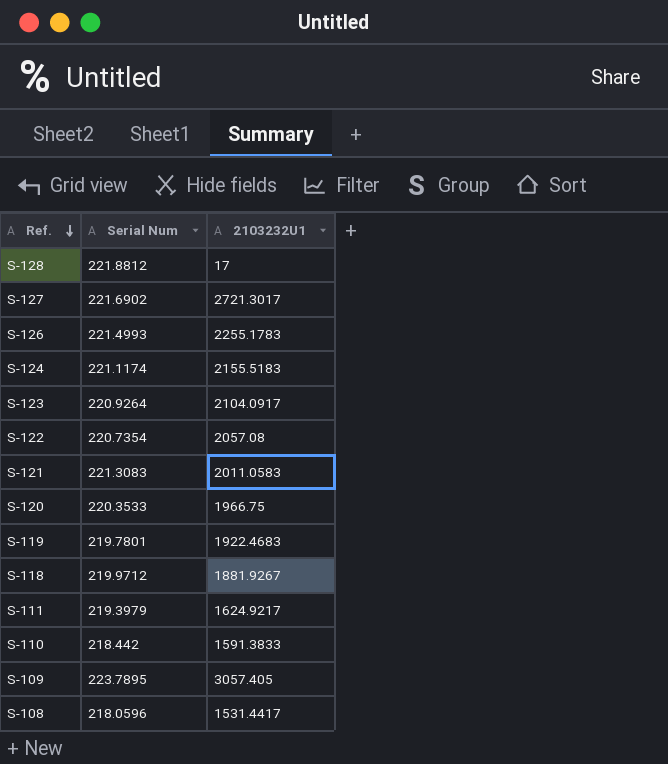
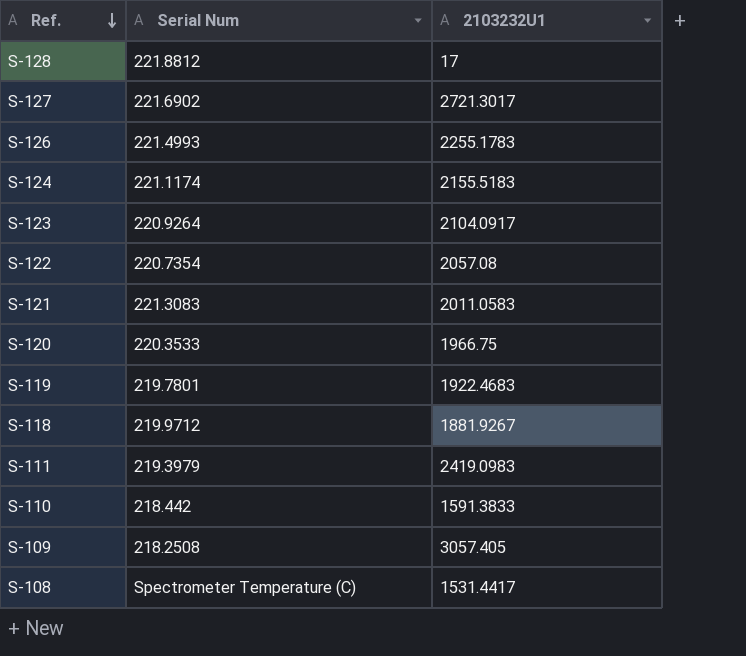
S-111 | 2103232U1: 1624.9217 -> 2419.0983
S-109 | Serial Num: 223.7895 -> 218.2508
S-108 | Serial Num: 218.0596 -> Spectrometer Temperature (C)

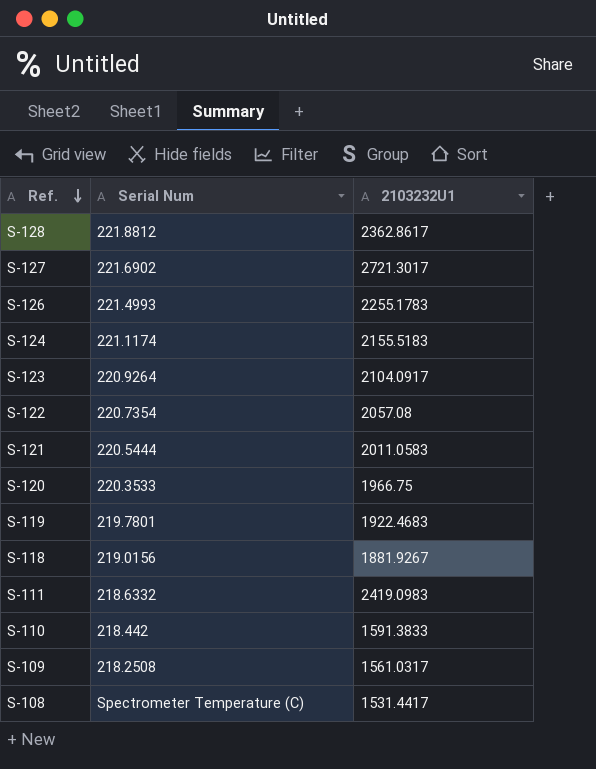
S-128 | 2103232U1: 17 -> 2362.8617
S-121 | Serial Num: 221.3083 -> 220.5444
S-118 | Serial Num: 219.9712 -> 219.0156
S-111 | Serial Num: 219.3979 -> 218.6332
S-109 | 2103232U1: 3057.405 -> 1561.0317

